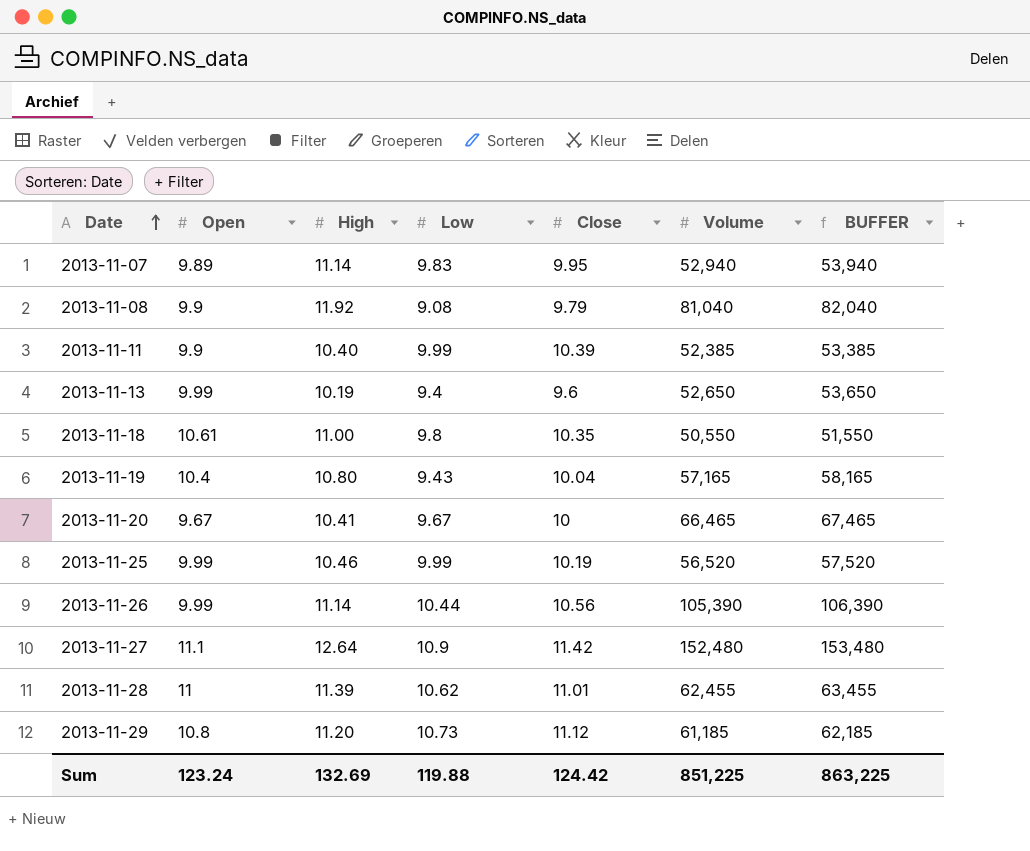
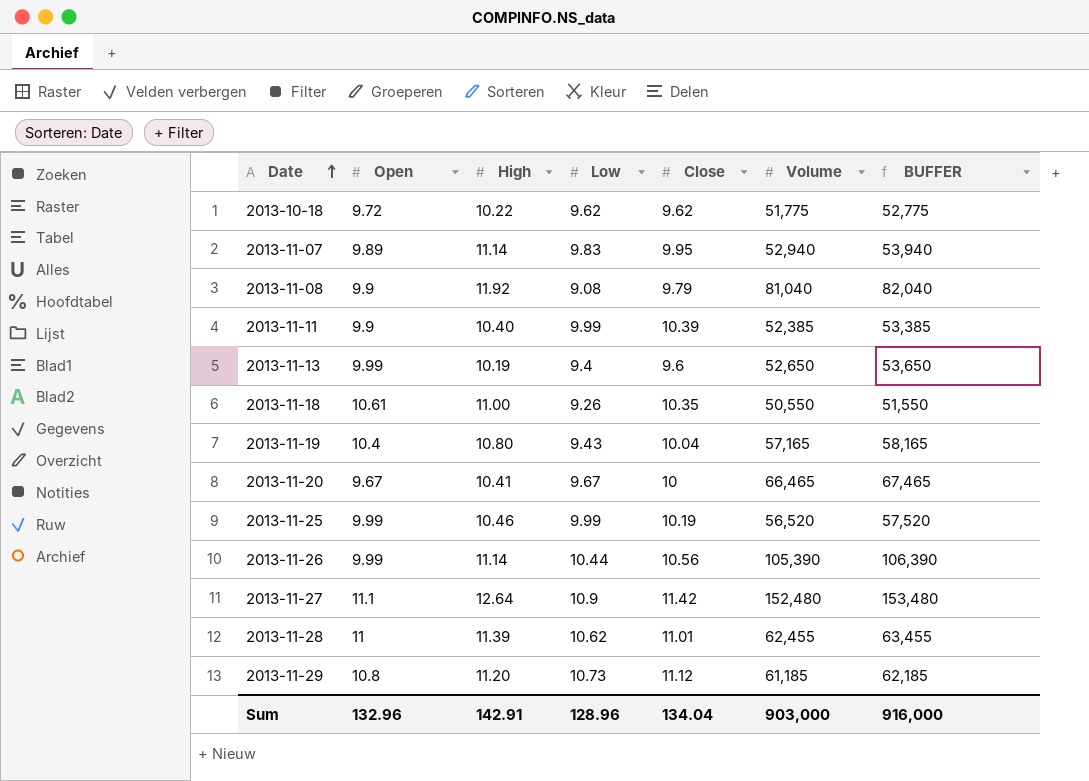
row 2013-10-18: none -> 9.72 | 10.22 | 9.62 | 9.62 | 51,775 | 52,775
2013-11-18 | Low: 9.8 -> 9.26
Sum | Open: 123.24 -> 132.96
Sum | High: 132.69 -> 142.91
Sum | Low: 119.88 -> 128.96
Sum | Close: 124.42 -> 134.04
Sum | Volume: 851,225 -> 903,000
Sum | BUFFER: 863,225 -> 916,000

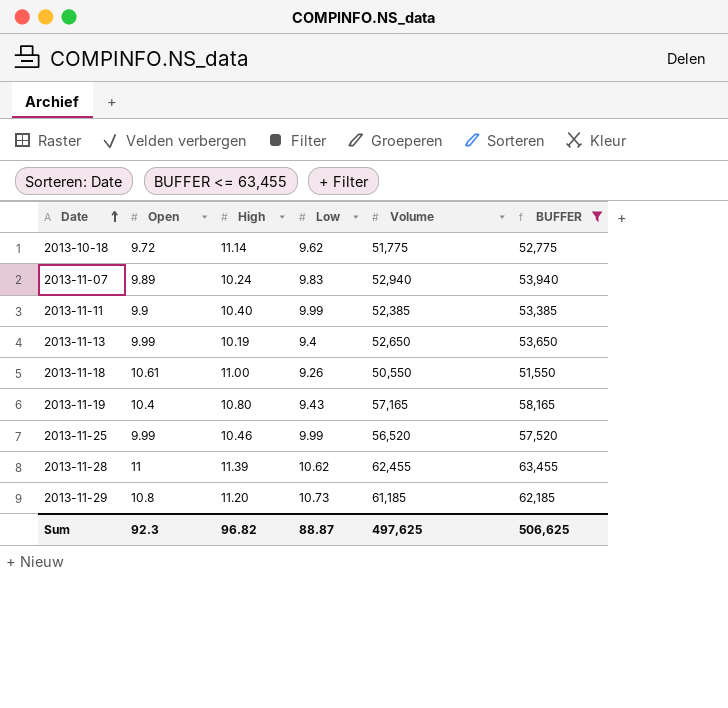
filter: none -> BUFFER <= 63,455
column Close | position: 5 -> none
2013-10-18 | High: 10.22 -> 11.14
2013-11-07 | High: 11.14 -> 10.24
Sum | Open: 132.96 -> 92.3
Sum | High: 142.91 -> 96.82
Sum | Low: 128.96 -> 88.87
Sum | Volume: 903,000 -> 497,625
Sum | BUFFER: 916,000 -> 506,625

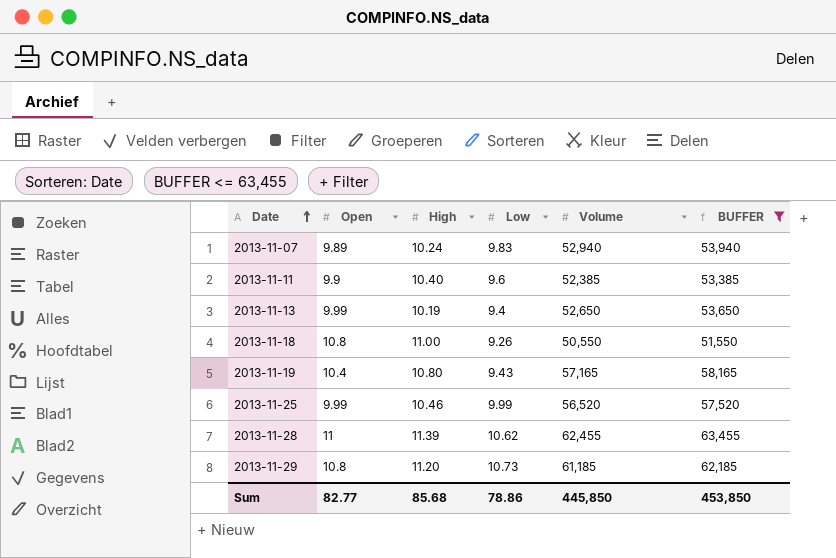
row 2013-10-18: 9.72 | 11.14 | 9.62 | 51,775 | 52,775 -> none
2013-11-11 | Low: 9.99 -> 9.6
2013-11-18 | Open: 10.61 -> 10.8
Sum | Open: 92.3 -> 82.77
Sum | High: 96.82 -> 85.68
Sum | Low: 88.87 -> 78.86
Sum | Volume: 497,625 -> 445,850
Sum | BUFFER: 506,625 -> 453,850

